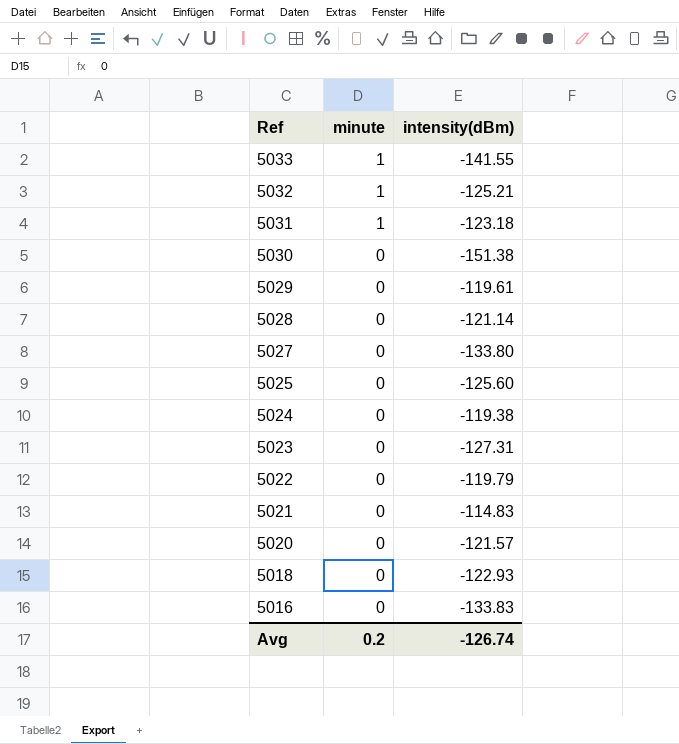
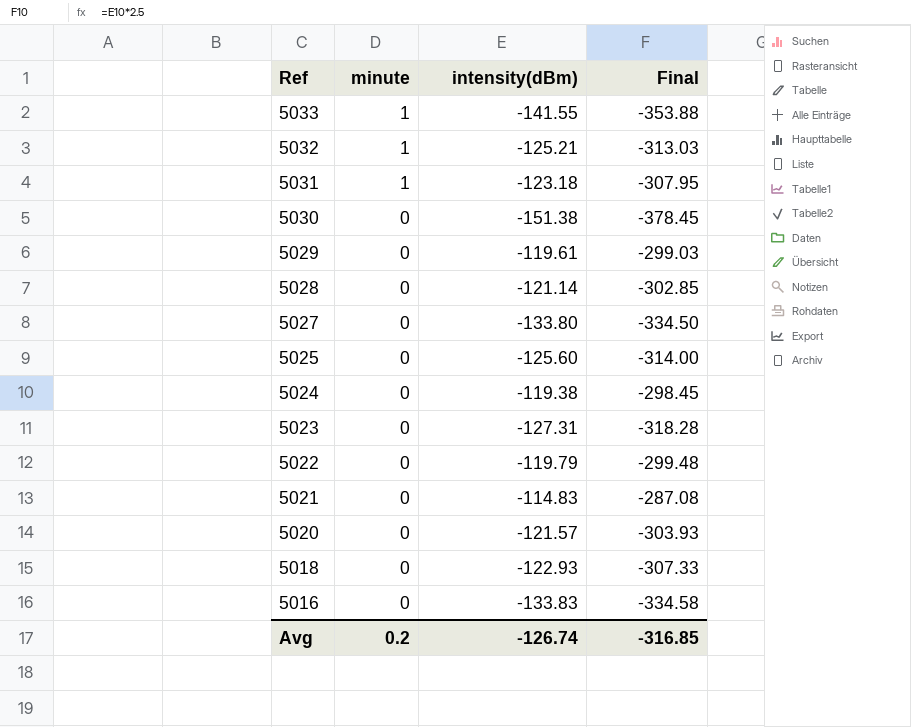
column Final | formula: none -> [intensity(dBm)] * 2.5

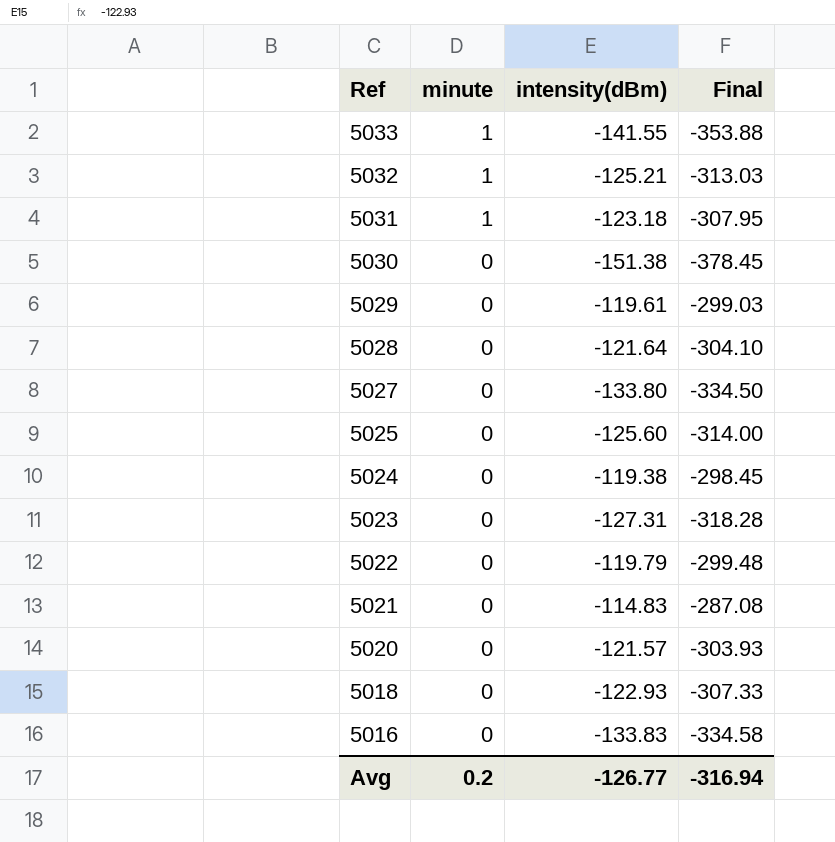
5028 | intensity(dBm): -121.14 -> -121.64
5028 | Final: -302.85 -> -304.10
Avg | intensity(dBm): -126.74 -> -126.77
Avg | Final: -316.85 -> -316.94

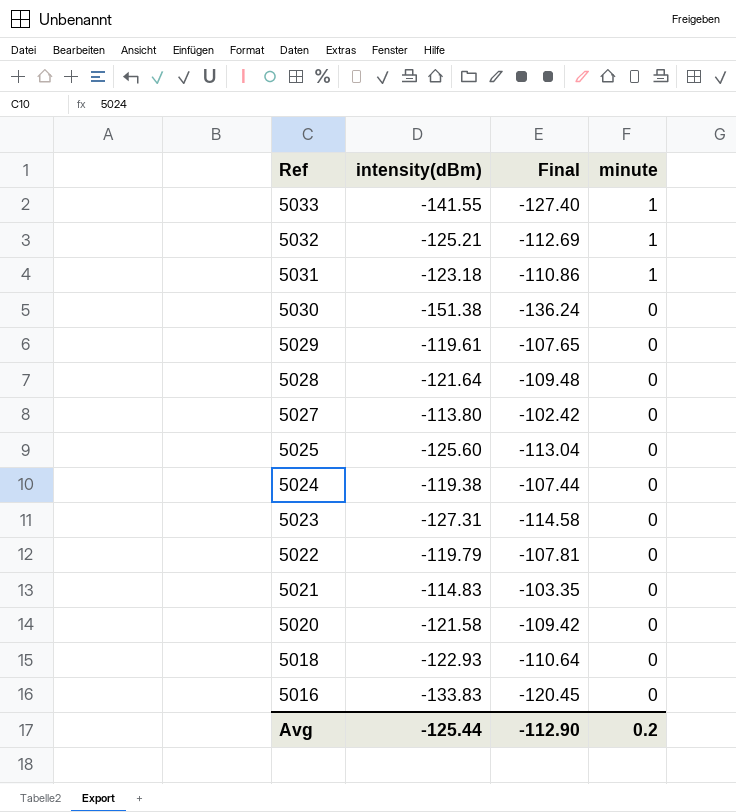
column Final | formula: [intensity(dBm)] * 2.5 -> [intensity(dBm)] * 0.9
column minute | position: 2 -> 4
5027 | intensity(dBm): -133.80 -> -113.80
5020 | intensity(dBm): -121.57 -> -121.58
Avg | intensity(dBm): -126.77 -> -125.44
Avg | Final: -316.94 -> -112.90

